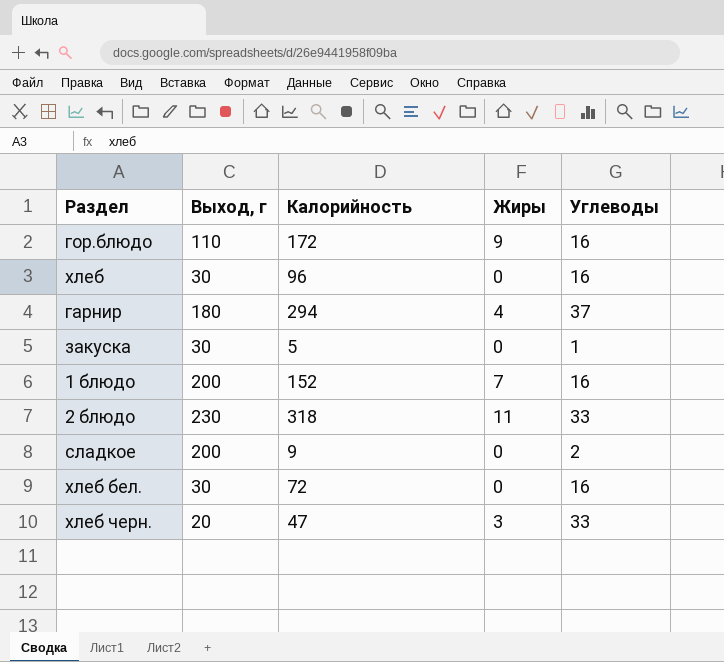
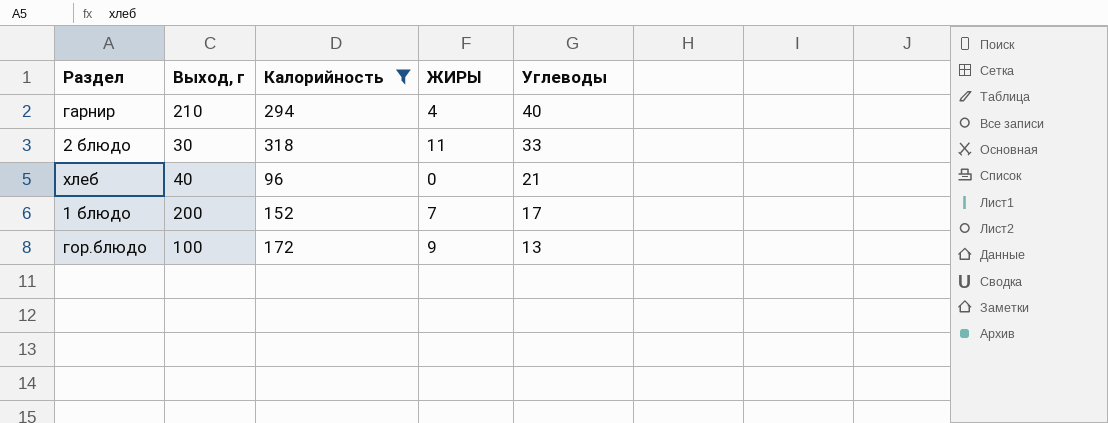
filter: none -> Калорийность >= 96
row order: none -> Углеводы descending
column name: Жиры -> ЖИРЫ
гарнир | Выход, г: 180 -> 210
гарнир | Углеводы: 37 -> 40
2 блюдо | Выход, г: 230 -> 30
хлеб | Выход, г: 30 -> 40
хлеб | Углеводы: 16 -> 21
1 блюдо | Углеводы: 16 -> 17
гор.блюдо | Выход, г: 110 -> 100
гор.блюдо | Углеводы: 16 -> 13

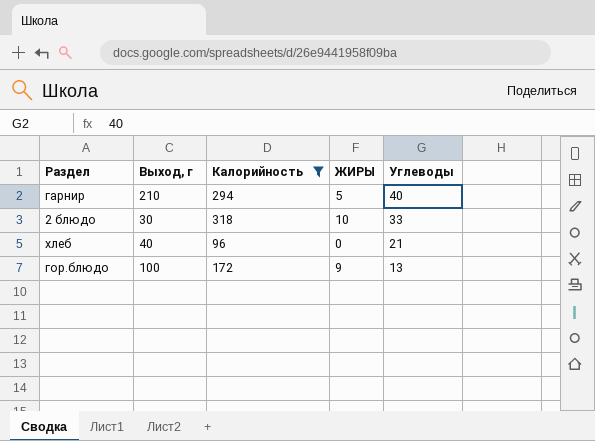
row 1 блюдо: 200 | 152 | 7 | 17 -> none
гарнир | ЖИРЫ: 4 -> 5
2 блюдо | ЖИРЫ: 11 -> 10

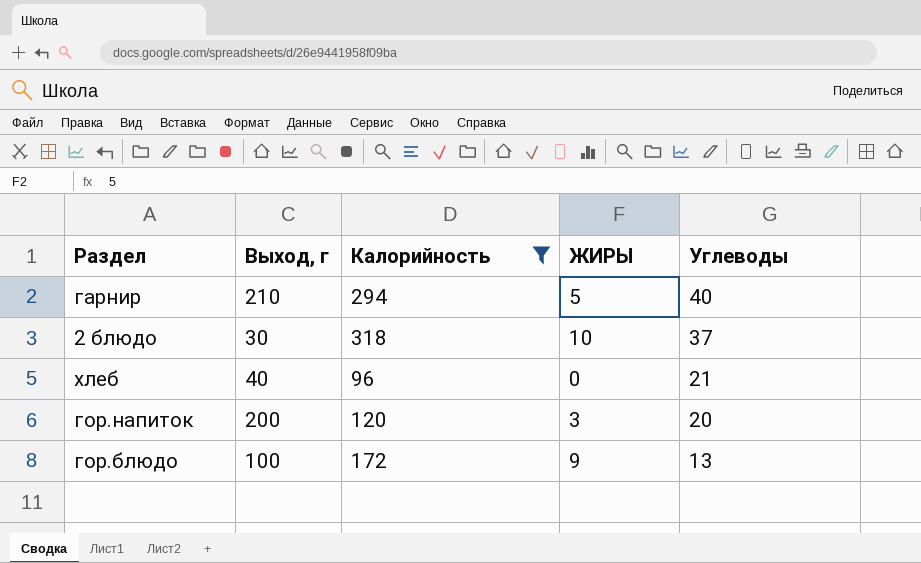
2 блюдо | Углеводы: 33 -> 37
row гор.напиток: none -> 200 | 120 | 3 | 20

